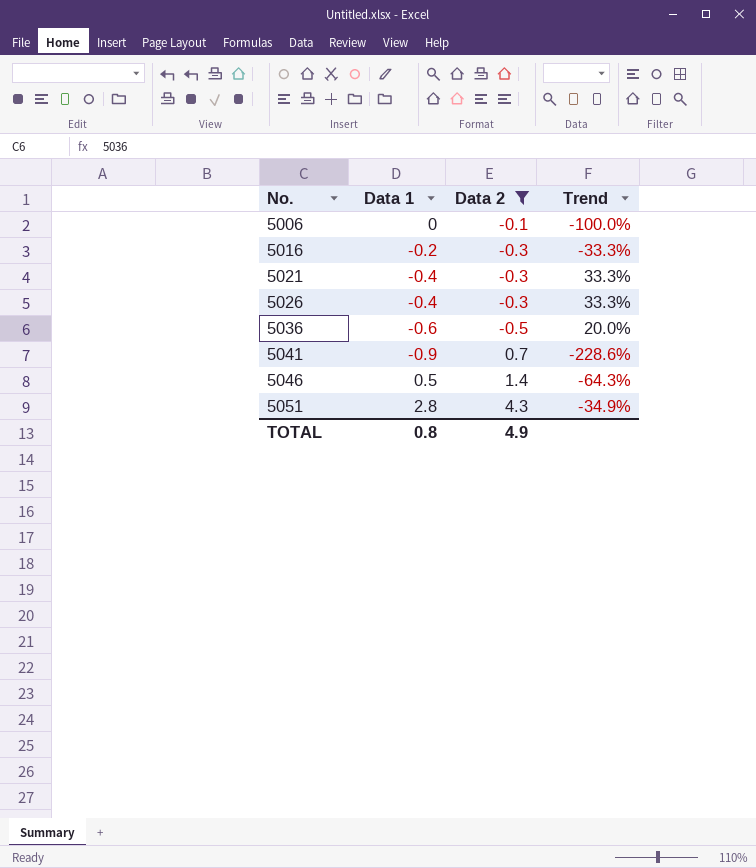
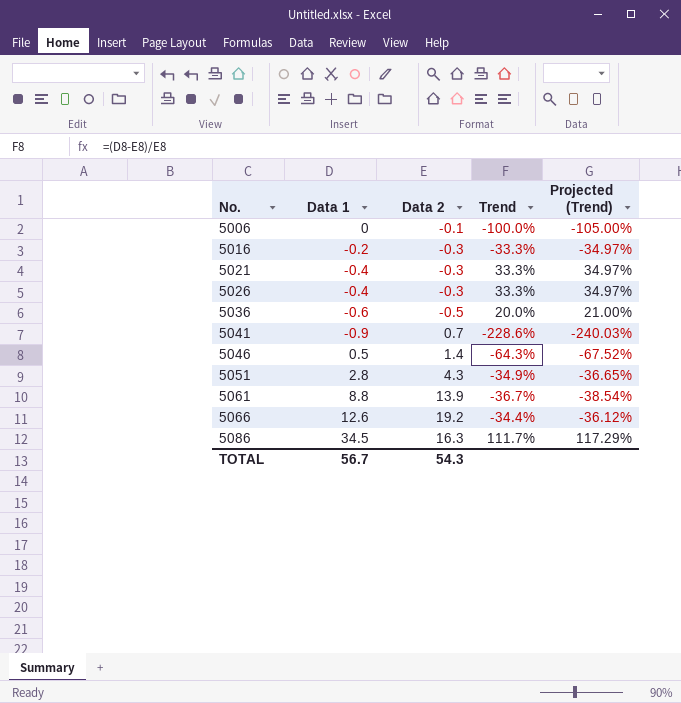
filter: Data 2 <= 4.3 -> none
column Projected (Trend) | formula: none -> [Trend] * 1.05
TOTAL | Data 1: 0.8 -> 56.7
TOTAL | Data 2: 4.9 -> 54.3

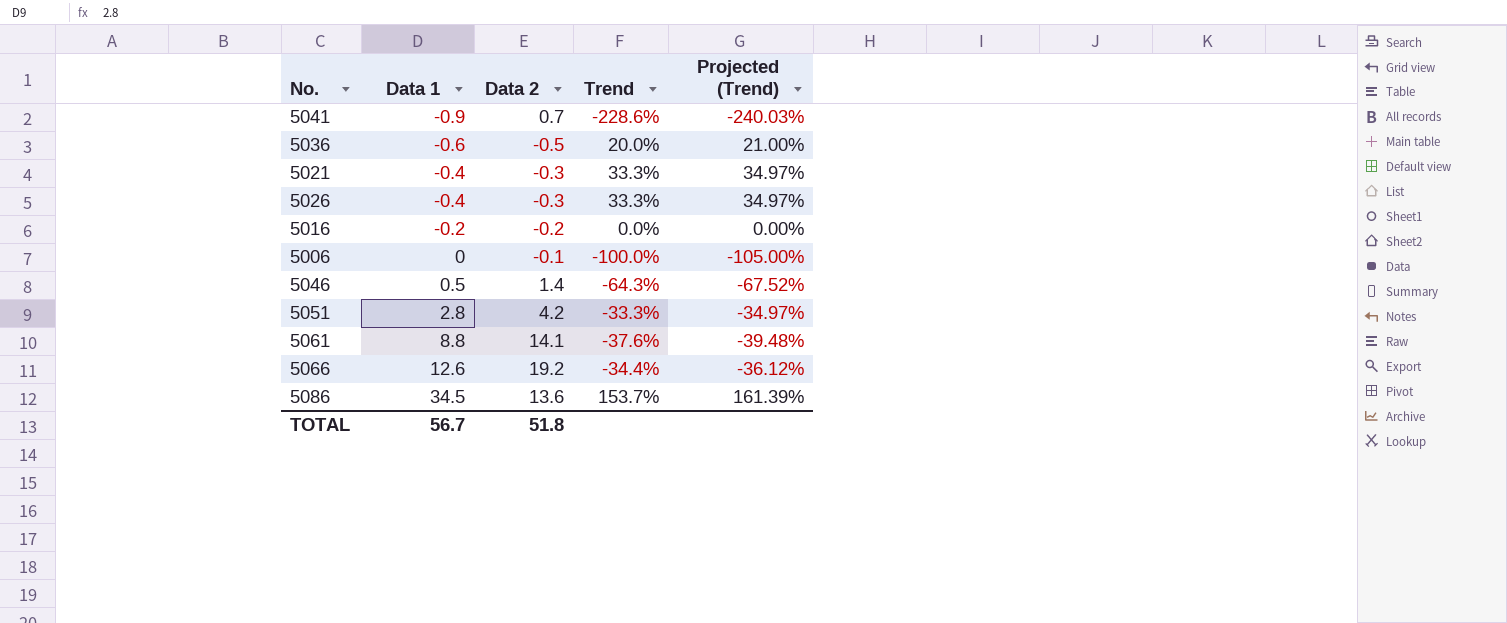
row order: No. ascending -> Data 1 ascending
5016 | Data 2: -0.3 -> -0.2
5016 | Trend: -33.3% -> 0.0%
5016 | Projected (Trend): -34.97% -> 0.00%
5051 | Data 2: 4.3 -> 4.2
5051 | Trend: -34.9% -> -33.3%
5051 | Projected (Trend): -36.65% -> -34.97%
5061 | Data 2: 13.9 -> 14.1
5061 | Trend: -36.7% -> -37.6%
5061 | Projected (Trend): -38.54% -> -39.48%
5086 | Data 2: 16.3 -> 13.6
5086 | Trend: 111.7% -> 153.7%
5086 | Projected (Trend): 117.29% -> 161.39%
TOTAL | Data 2: 54.3 -> 51.8

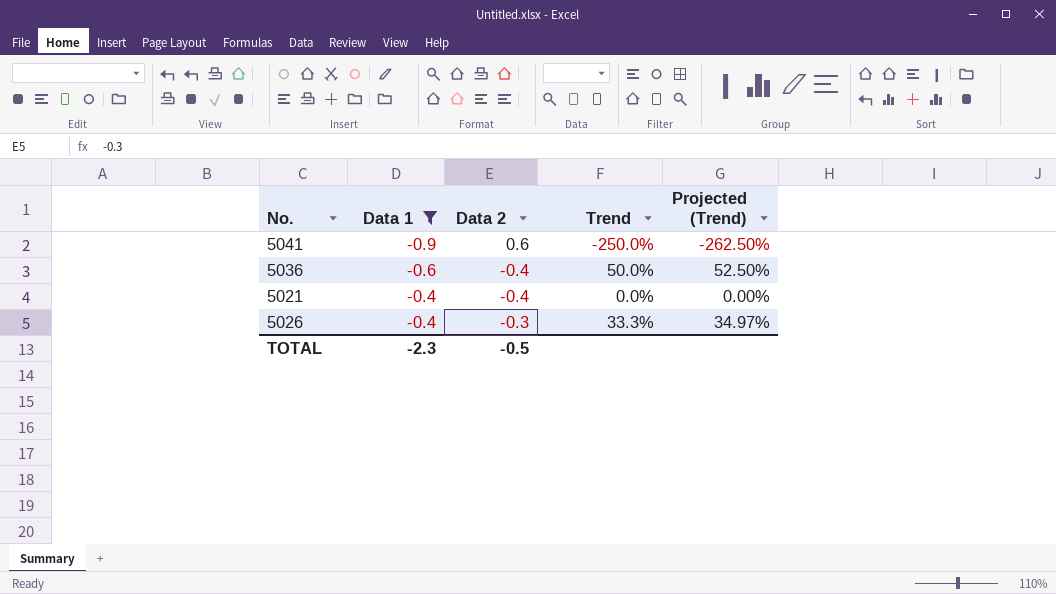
filter: none -> Data 1 <= -0.4
5041 | Data 2: 0.7 -> 0.6
5041 | Trend: -228.6% -> -250.0%
5041 | Projected (Trend): -240.03% -> -262.50%
5036 | Data 2: -0.5 -> -0.4
5036 | Trend: 20.0% -> 50.0%
5036 | Projected (Trend): 21.00% -> 52.50%
5021 | Data 2: -0.3 -> -0.4
5021 | Trend: 33.3% -> 0.0%
5021 | Projected (Trend): 34.97% -> 0.00%
TOTAL | Data 1: 56.7 -> -2.3
TOTAL | Data 2: 51.8 -> -0.5

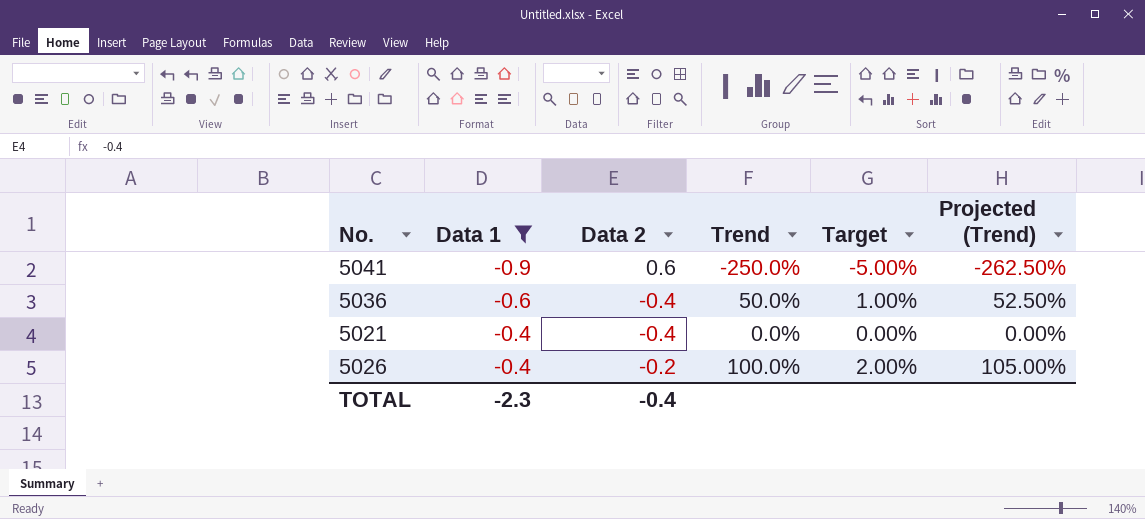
column Target | formula: none -> [Trend] * 0.02
5026 | Data 2: -0.3 -> -0.2
5026 | Trend: 33.3% -> 100.0%
5026 | Projected (Trend): 34.97% -> 105.00%
TOTAL | Data 2: -0.5 -> -0.4

